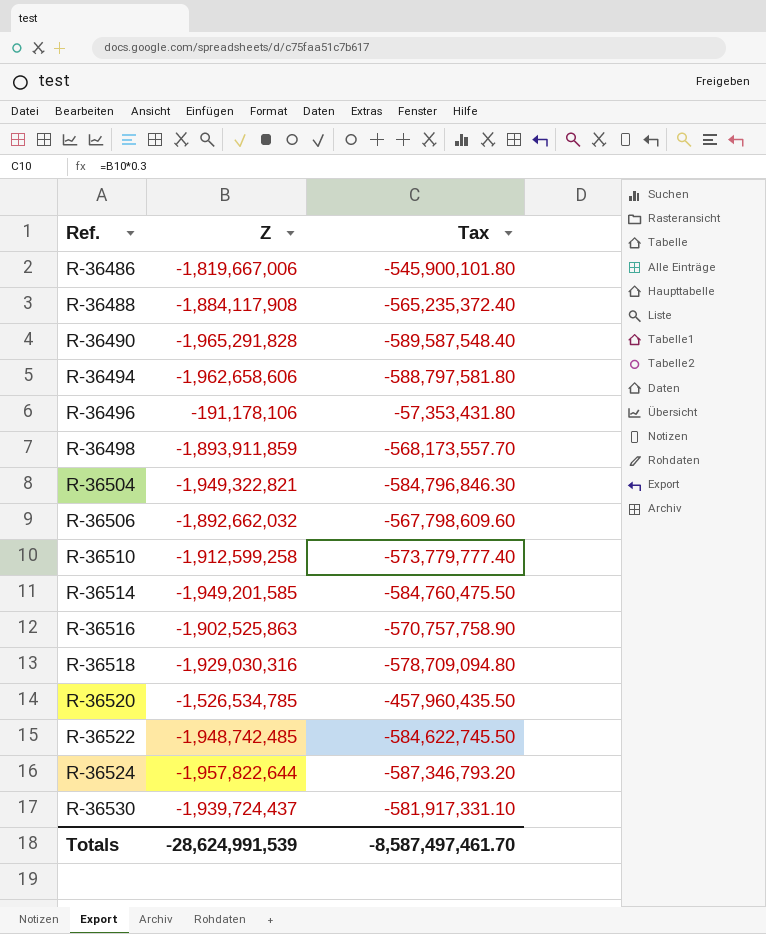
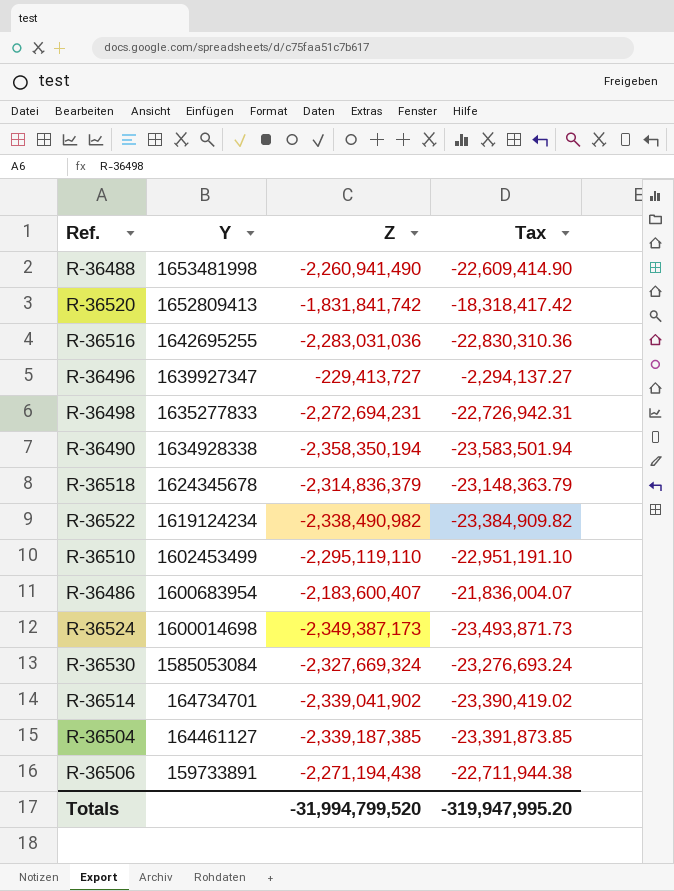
row order: Ref. ascending -> Y descending
column Y | position: none -> 2
column Tax | formula: [Z] * 0.3 -> [Z] * 0.01
row R-36494: -1,962,658,606 | -588,797,581.80 -> none
R-36488 | Z: -1,884,117,908 -> -2,260,941,490
R-36520 | Z: -1,526,534,785 -> -1,831,841,742
R-36516 | Z: -1,902,525,863 -> -2,283,031,036
R-36496 | Z: -191,178,106 -> -229,413,727
R-36498 | Z: -1,893,911,859 -> -2,272,694,231
R-36490 | Z: -1,965,291,828 -> -2,358,350,194
R-36518 | Z: -1,929,030,316 -> -2,314,836,379
R-36522 | Z: -1,948,742,485 -> -2,338,490,982
R-36510 | Z: -1,912,599,258 -> -2,295,119,110
R-36486 | Z: -1,819,667,006 -> -2,183,600,407
R-36524 | Z: -1,957,822,644 -> -2,349,387,173
R-36530 | Z: -1,939,724,437 -> -2,327,669,324
R-36514 | Z: -1,949,201,585 -> -2,339,041,902
R-36504 | Z: -1,949,322,821 -> -2,339,187,385
R-36506 | Z: -1,892,662,032 -> -2,271,194,438
Totals | Z: -28,624,991,539 -> -31,994,799,520
Totals | Tax: -8,587,497,461.70 -> -319,947,995.20

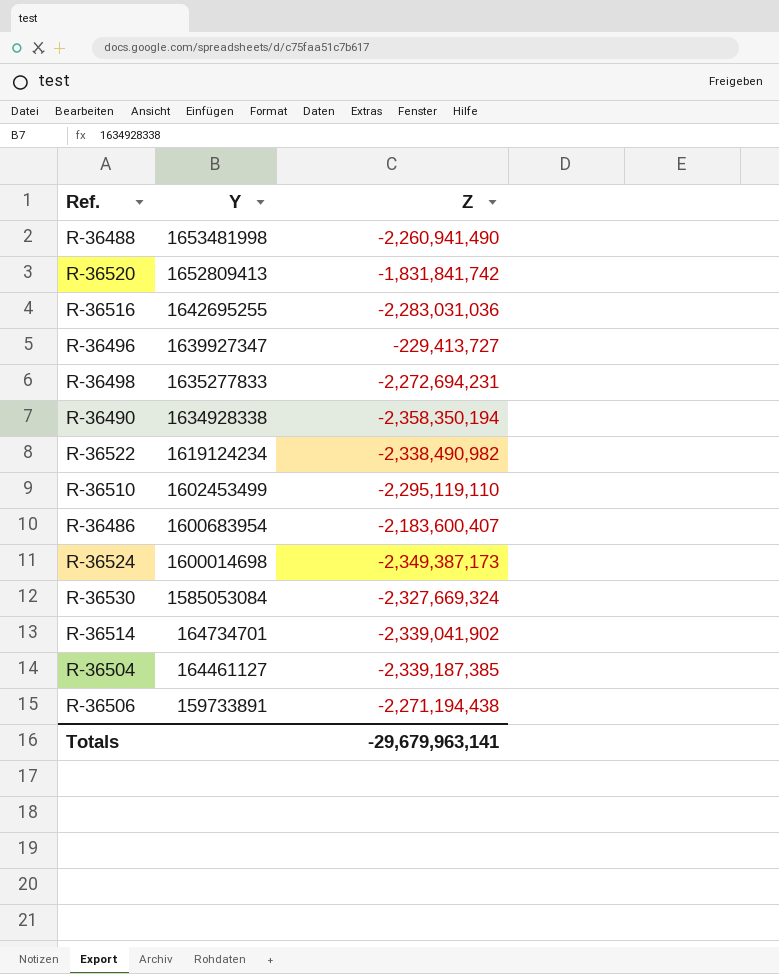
column Tax | formula: [Z] * 0.01 -> none
row R-36518: 1624345678 | -2,314,836,379 | -23,148,363.79 -> none
Totals | Z: -31,994,799,520 -> -29,679,963,141

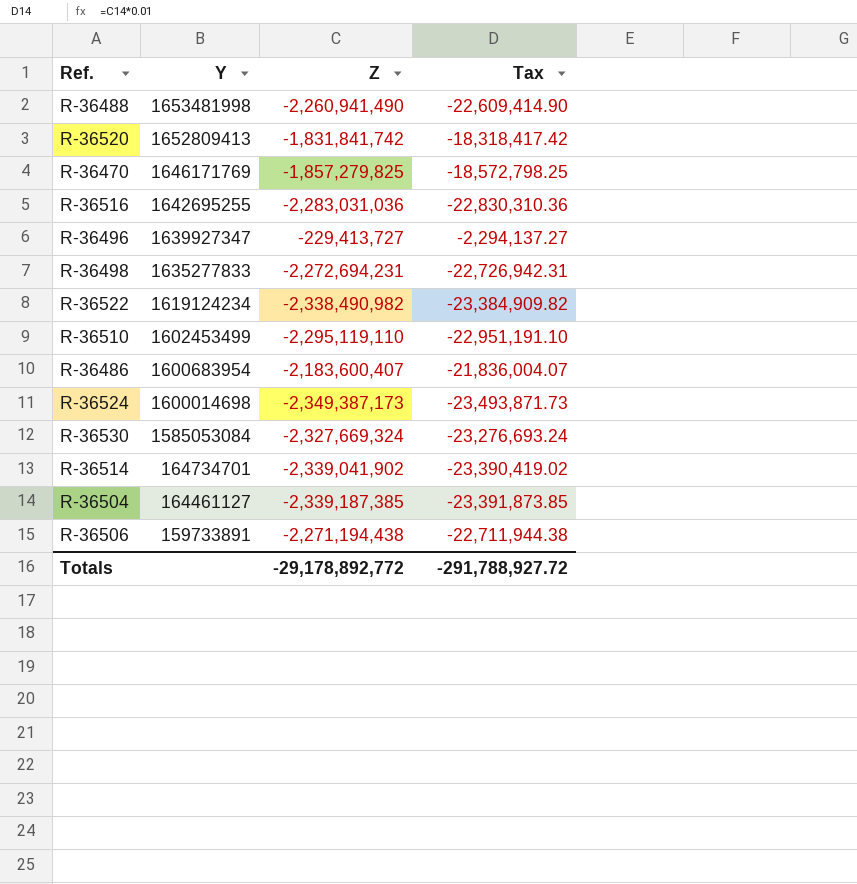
column Tax | formula: none -> [Z] * 0.01
row R-36490: 1634928338 | -2,358,350,194 -> none
row R-36470: none -> 1646171769 | -1,857,279,825 | -18,572,798.25
Totals | Z: -29,679,963,141 -> -29,178,892,772

